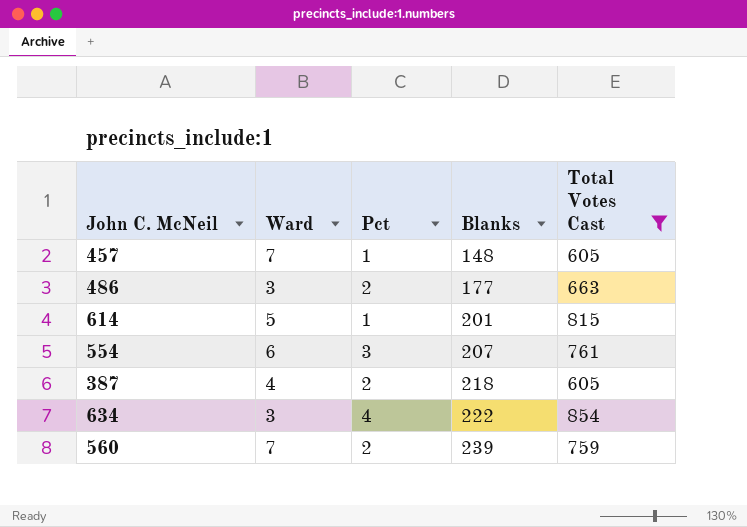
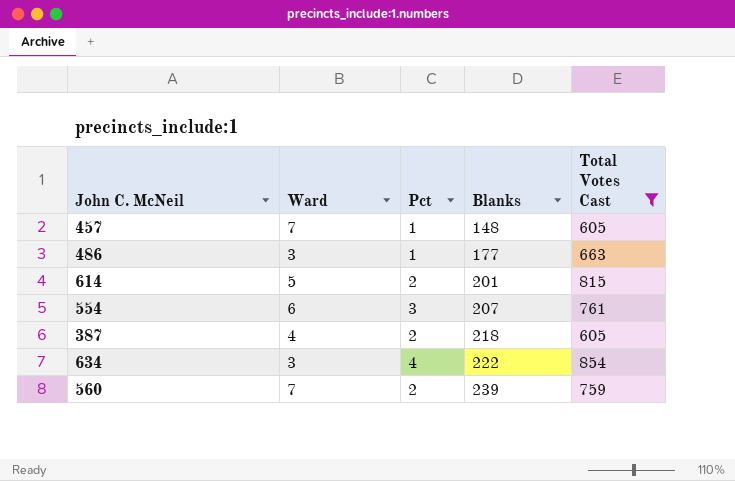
486 | Pct: 2 -> 1
614 | Pct: 1 -> 2

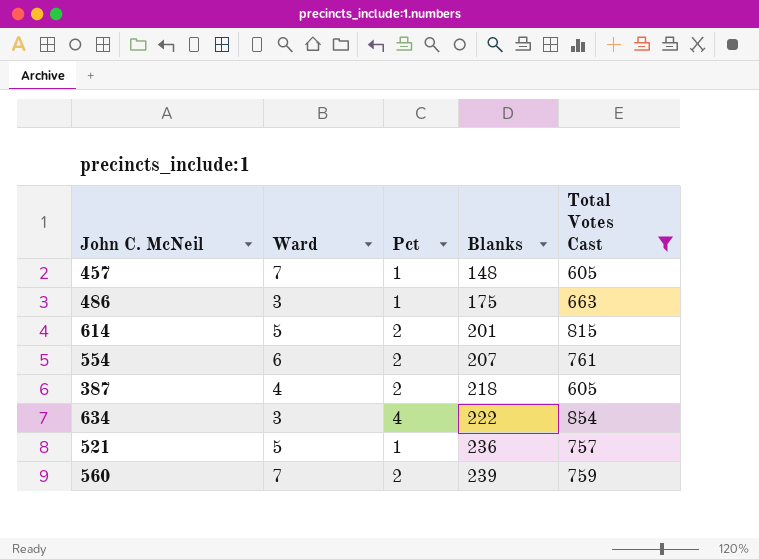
486 | Blanks: 177 -> 175
554 | Pct: 3 -> 2
row 521: none -> 5 | 1 | 236 | 757

